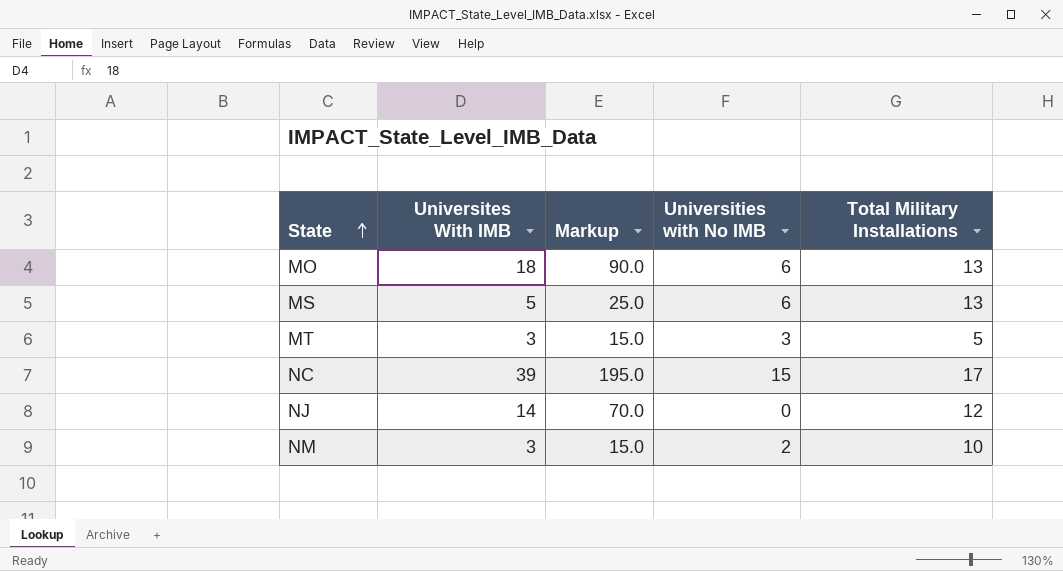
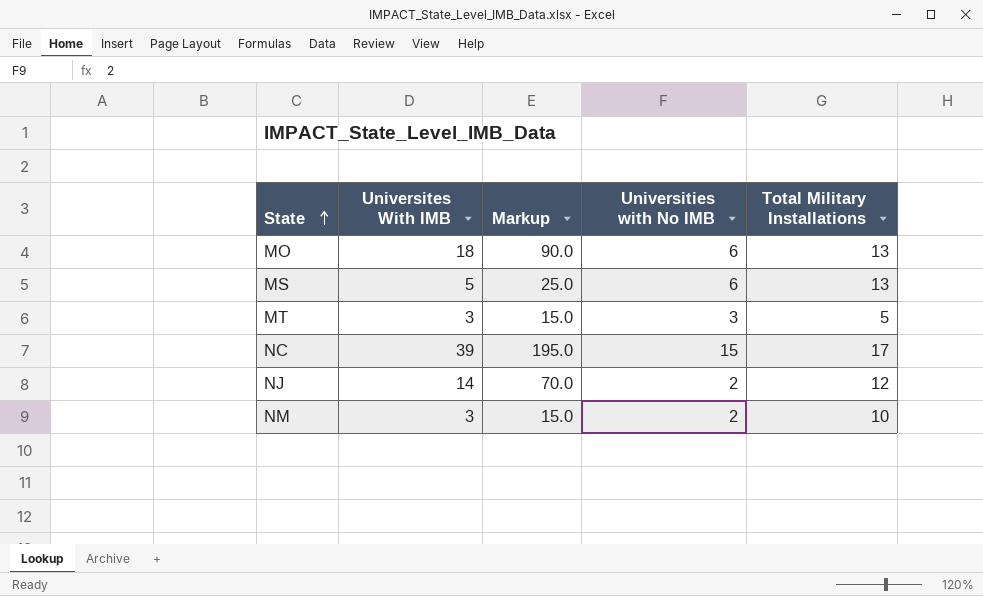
NJ | Universities with No IMB: 0 -> 2

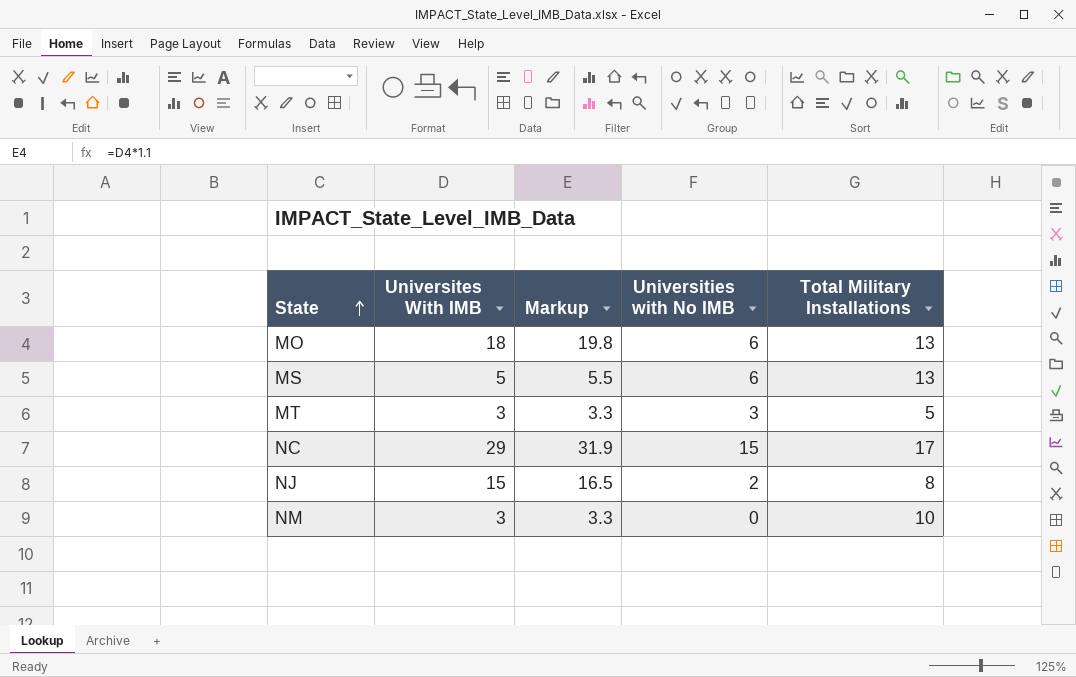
column Markup | formula: [Universites With IMB] * 5 -> [Universites With IMB] * 1.1
NC | Universites With IMB: 39 -> 29
NJ | Universites With IMB: 14 -> 15
NJ | Total Military Installations: 12 -> 8
NM | Universities with No IMB: 2 -> 0

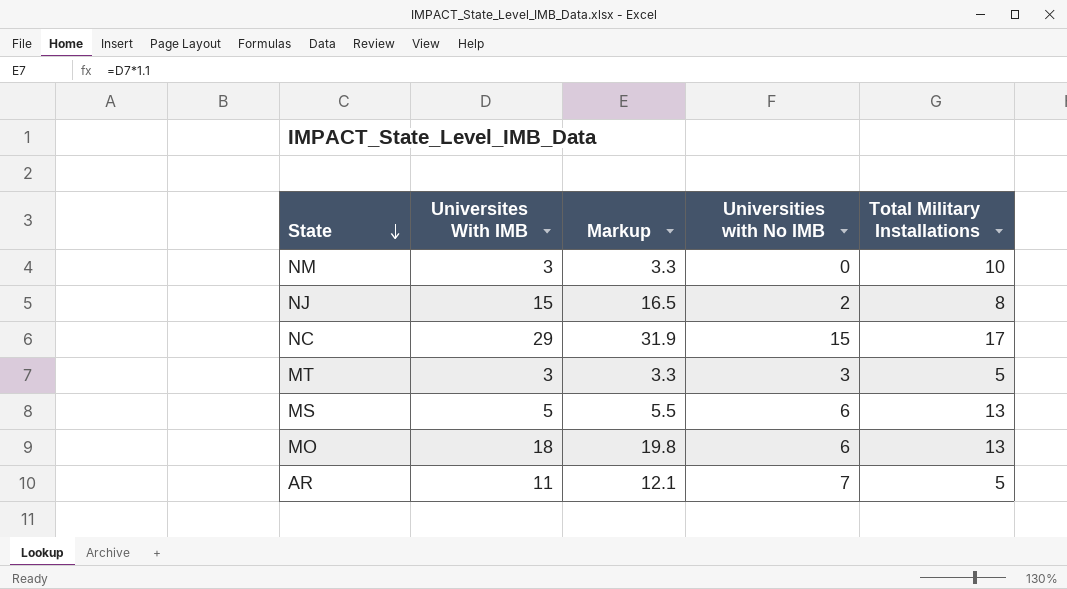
row order: State ascending -> State descending
row AR: none -> 11 | 12.1 | 7 | 5

